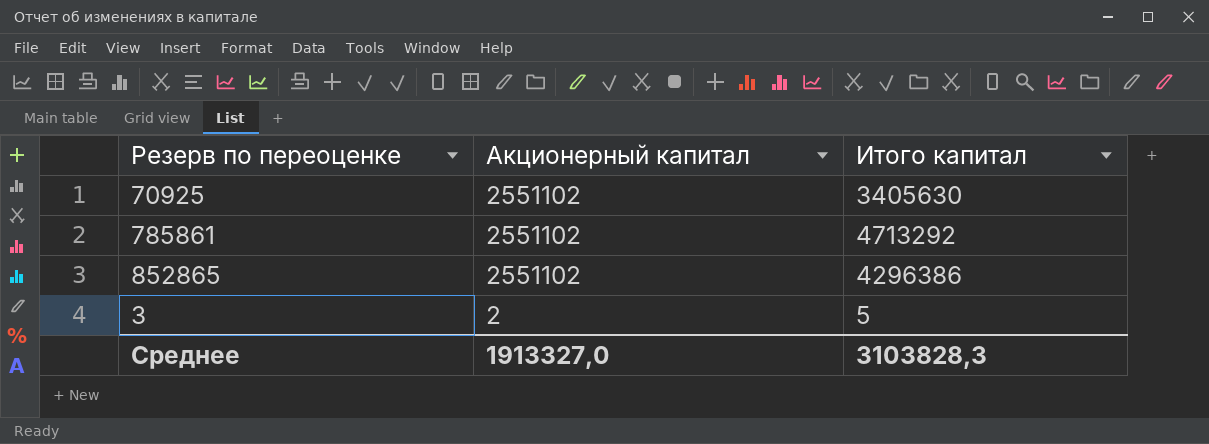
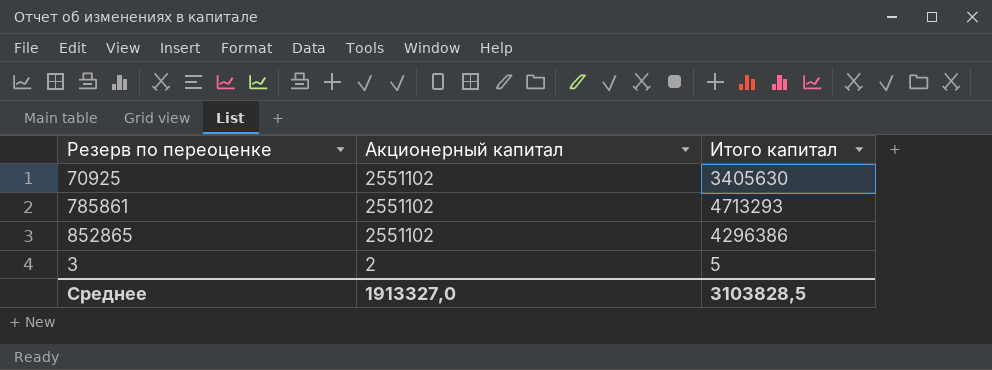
785861 | Итого капитал: 4713292 -> 4713293
Среднее | Итого капитал: 3103828,3 -> 3103828,5

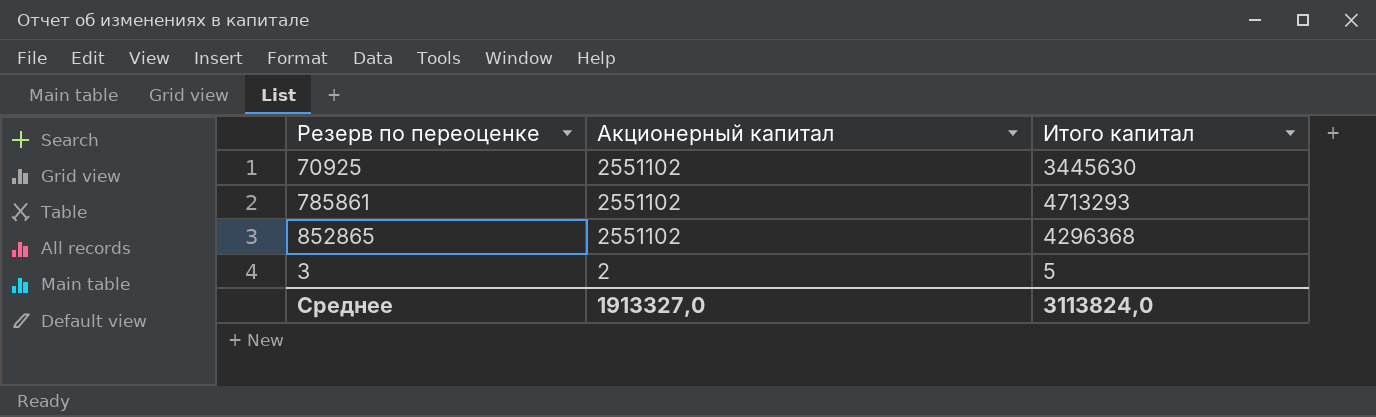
70925 | Итого капитал: 3405630 -> 3445630
852865 | Итого капитал: 4296386 -> 4296368
Среднее | Итого капитал: 3103828,5 -> 3113824,0

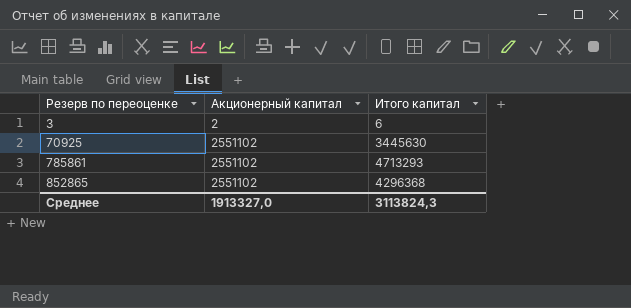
row order: Акционерный капитал descending -> Резерв по переоценке ascending
3 | Итого капитал: 5 -> 6
Среднее | Итого капитал: 3113824,0 -> 3113824,3

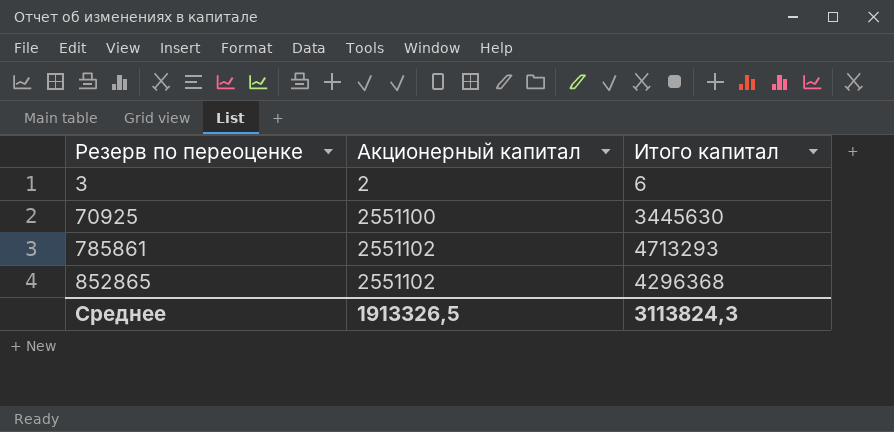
70925 | Акционерный капитал: 2551102 -> 2551100
Среднее | Акционерный капитал: 1913327,0 -> 1913326,5

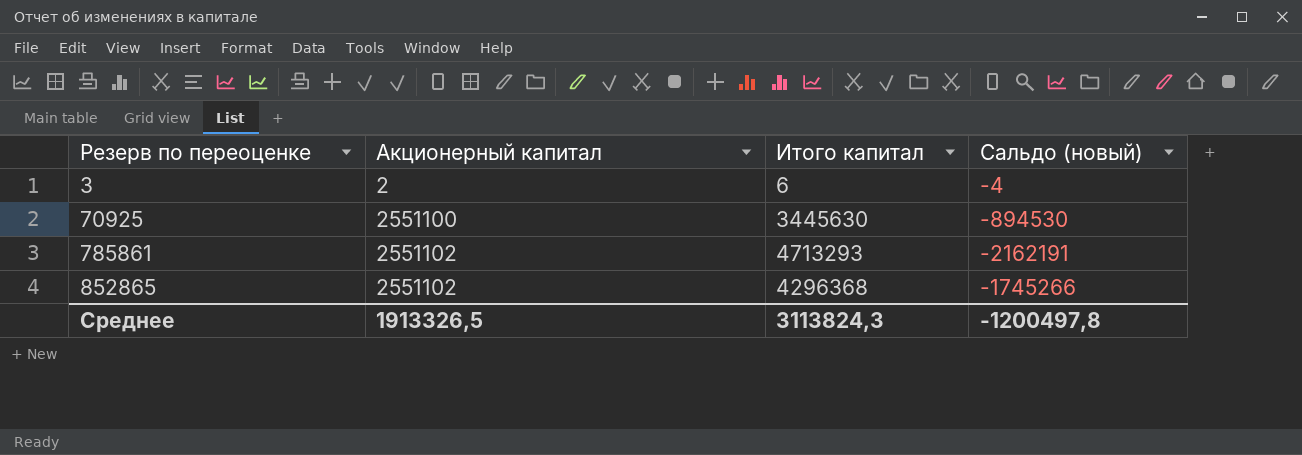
column Сальдо (новый) | formula: none -> [Акционерный капитал] - [Итого капитал]

